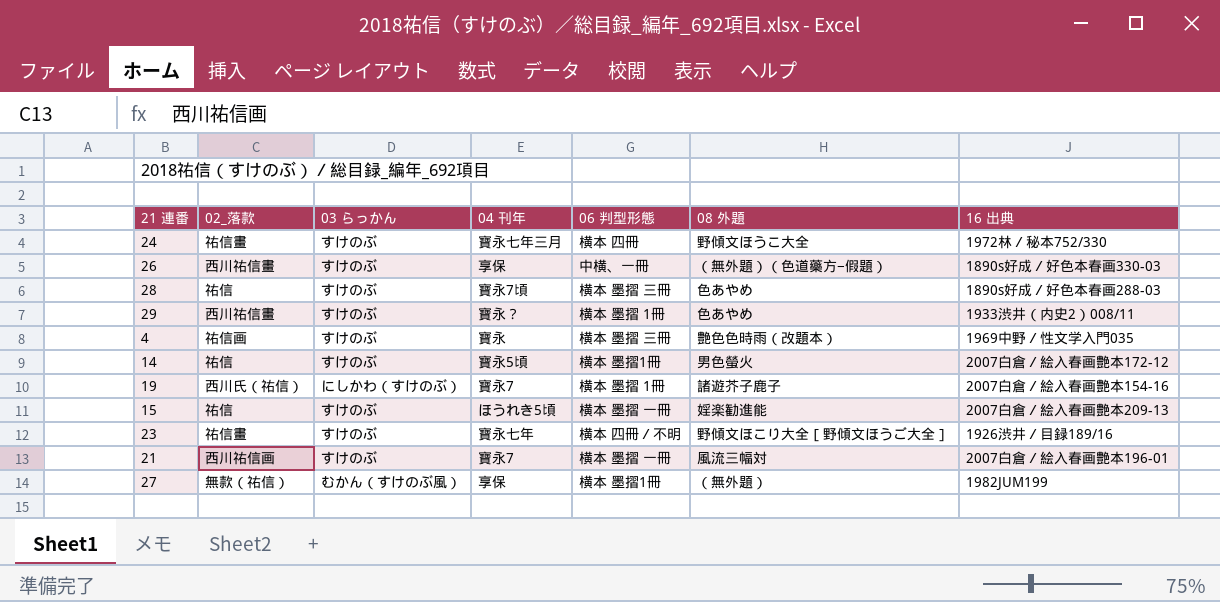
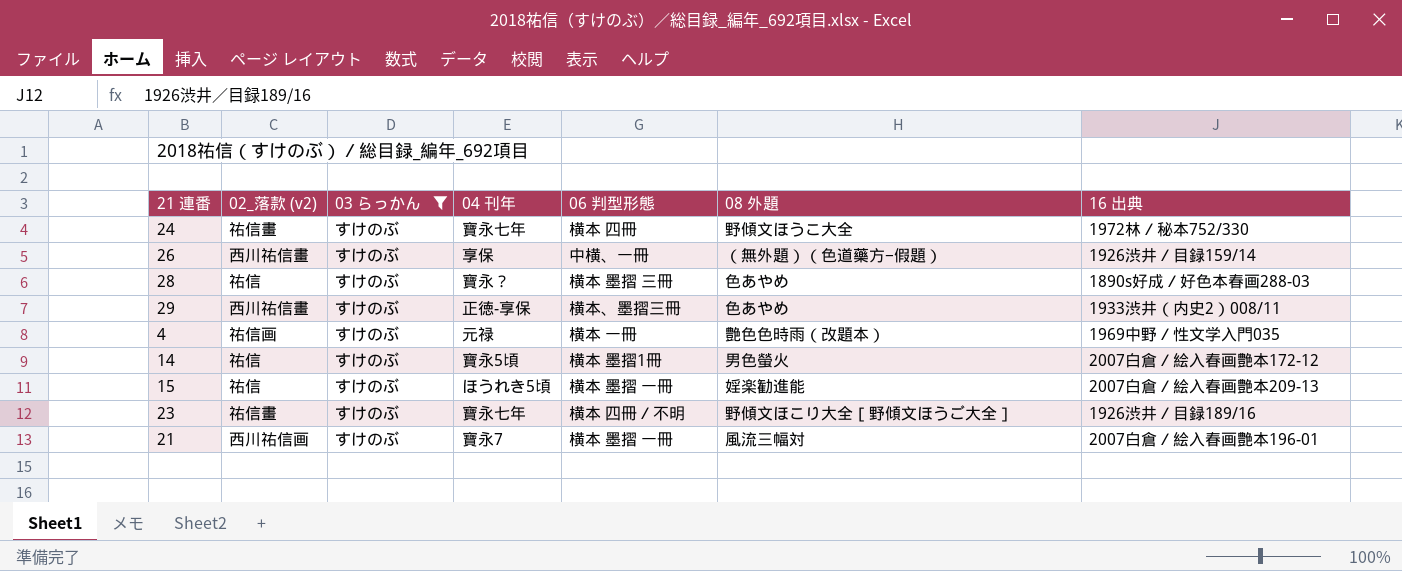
filter: none -> 03 らっかん = すけのぶ
column name: 02_落款 -> 02_落款 (v2)
24 | 04 刊年: 寶永七年三月 -> 寶永七年
26 | 16 出典: 1890s好成／好色本春画330-03 -> 1926渋井／目録159/14
28 | 04 刊年: 寶永7頃 -> 寶永？
29 | 04 刊年: 寶永？ -> 正徳-享保
29 | 06 判型形態: 横本 墨摺 1冊 -> 横本、墨摺三冊
4 | 04 刊年: 寶永 -> 元禄
4 | 06 判型形態: 横本 墨摺 三冊 -> 横本 一冊

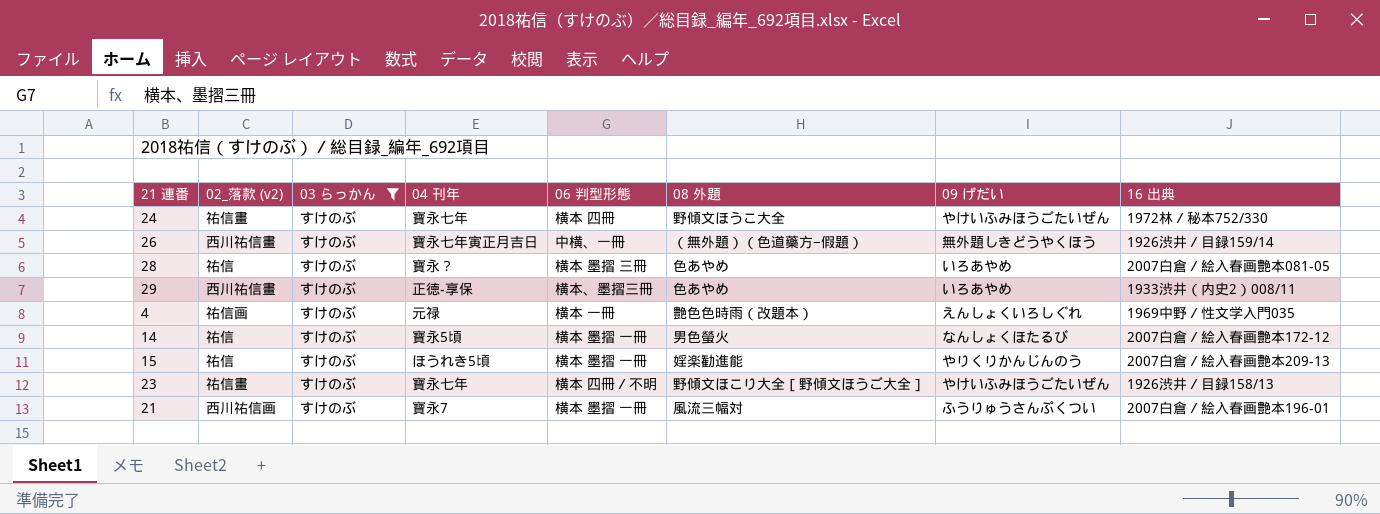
column 09 げだい | position: none -> 7
26 | 04 刊年: 享保 -> 寶永七年寅正月吉日
28 | 16 出典: 1890s好成／好色本春画288-03 -> 2007白倉／絵入春画艶本081-05
14 | 06 判型形態: 横本 墨摺1冊 -> 横本 墨摺 一冊
23 | 16 出典: 1926渋井／目録189/16 -> 1926渋井／目録158/13

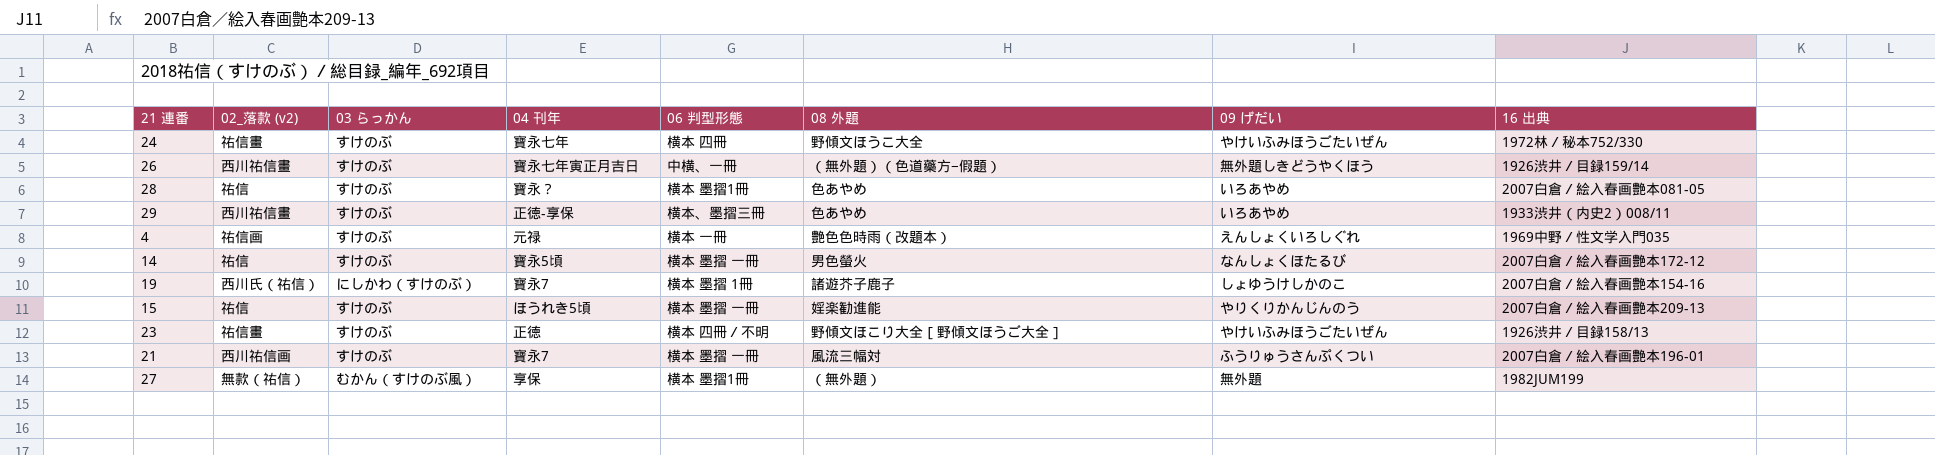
filter: 03 らっかん = すけのぶ -> none
28 | 06 判型形態: 横本 墨摺 三冊 -> 横本 墨摺1冊
23 | 04 刊年: 寶永七年 -> 正徳

